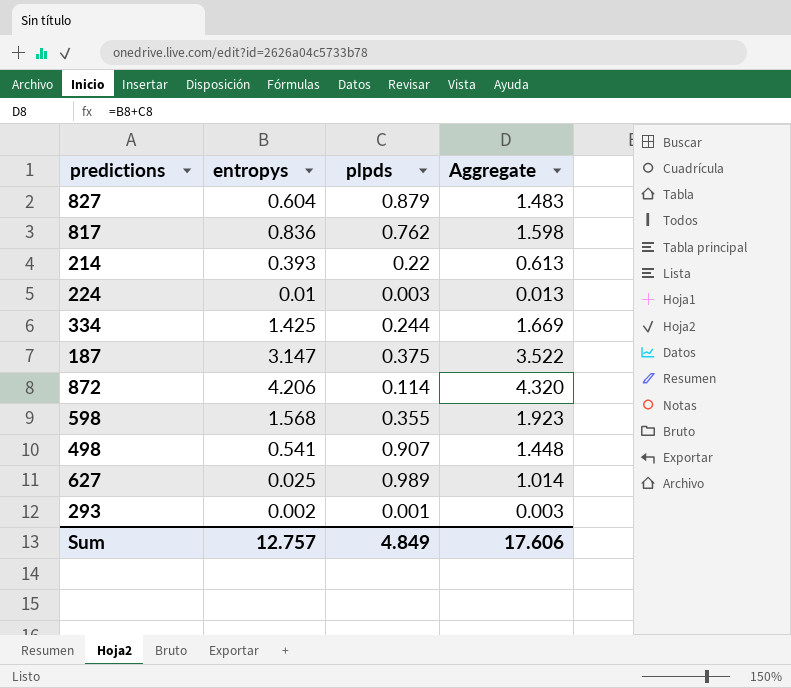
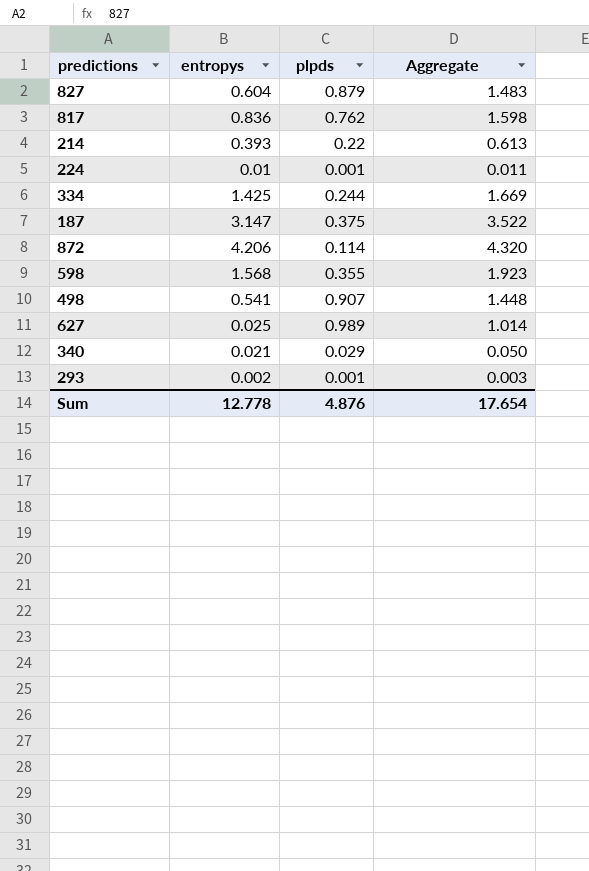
224 | plpds: 0.003 -> 0.001
224 | Aggregate: 0.013 -> 0.011
row 340: none -> 0.021 | 0.029 | 0.050
Sum | entropys: 12.757 -> 12.778
Sum | plpds: 4.849 -> 4.876
Sum | Aggregate: 17.606 -> 17.654

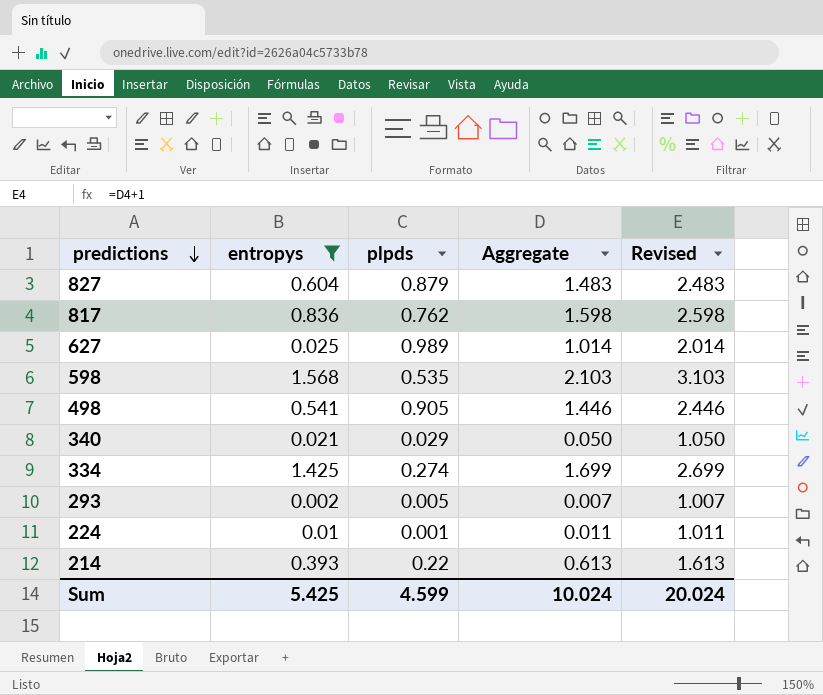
filter: none -> entropys <= 1.568
row order: none -> predictions descending
column Revised | formula: none -> [Aggregate] + 1
598 | plpds: 0.355 -> 0.535
598 | Aggregate: 1.923 -> 2.103
498 | plpds: 0.907 -> 0.905
498 | Aggregate: 1.448 -> 1.446
334 | plpds: 0.244 -> 0.274
334 | Aggregate: 1.669 -> 1.699
293 | plpds: 0.001 -> 0.005
293 | Aggregate: 0.003 -> 0.007
Sum | entropys: 12.778 -> 5.425
Sum | plpds: 4.876 -> 4.599
Sum | Aggregate: 17.654 -> 10.024

